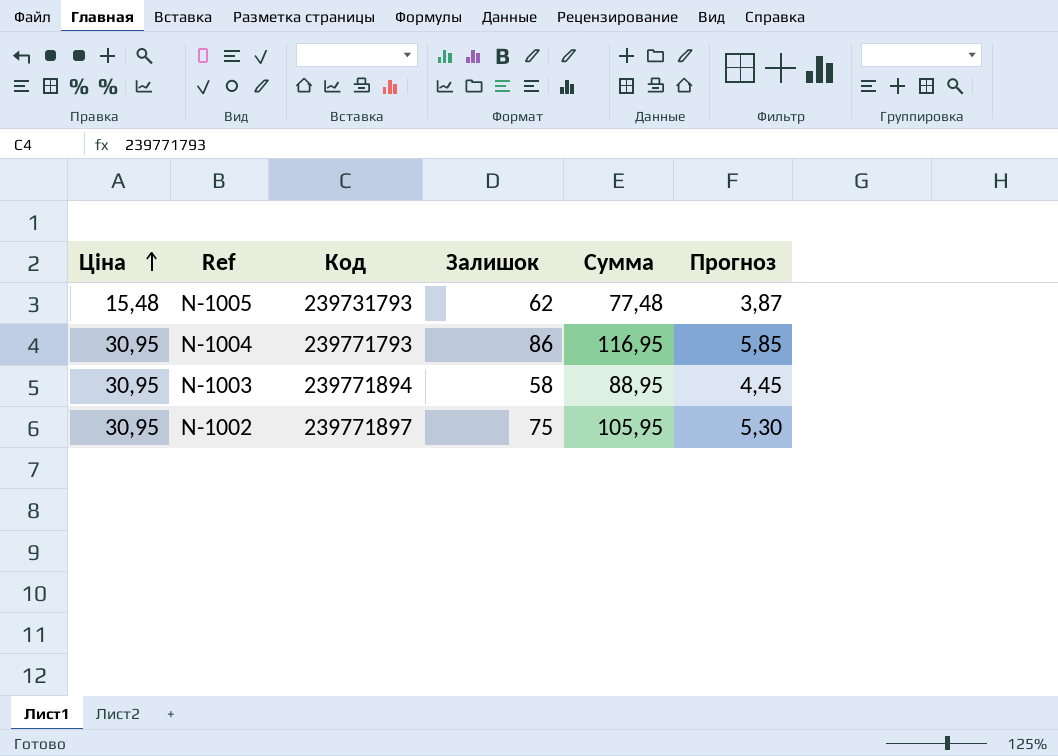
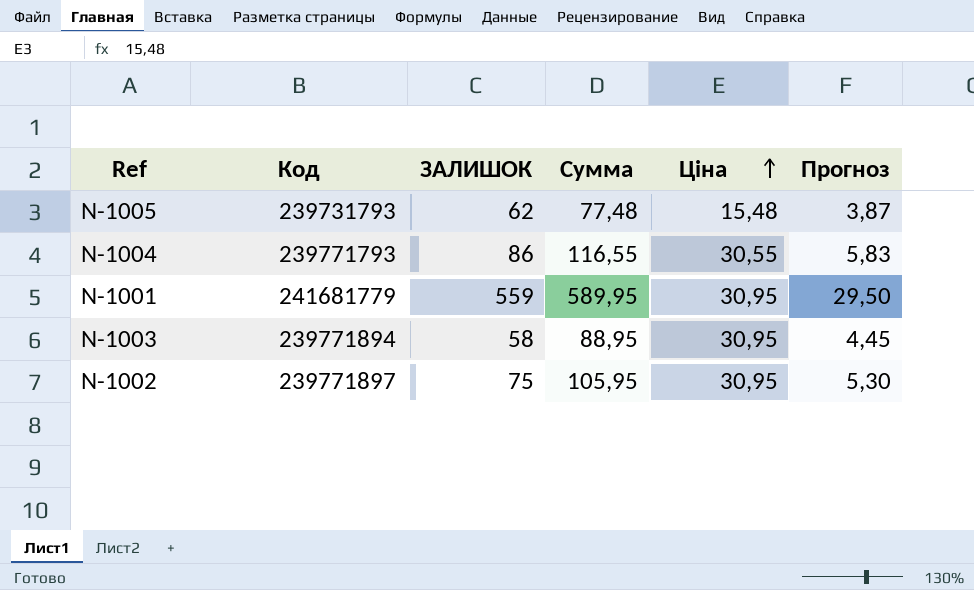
column name: Залишок -> ЗАЛИШОК
column Ціна | position: 1 -> 5
N-1004 | Сумма: 116,95 -> 116,55
N-1004 | Ціна: 30,95 -> 30,55
N-1004 | Прогноз: 5,85 -> 5,83
row N-1001: none -> 241681779 | 559 | 589,95 | 30,95 | 29,50

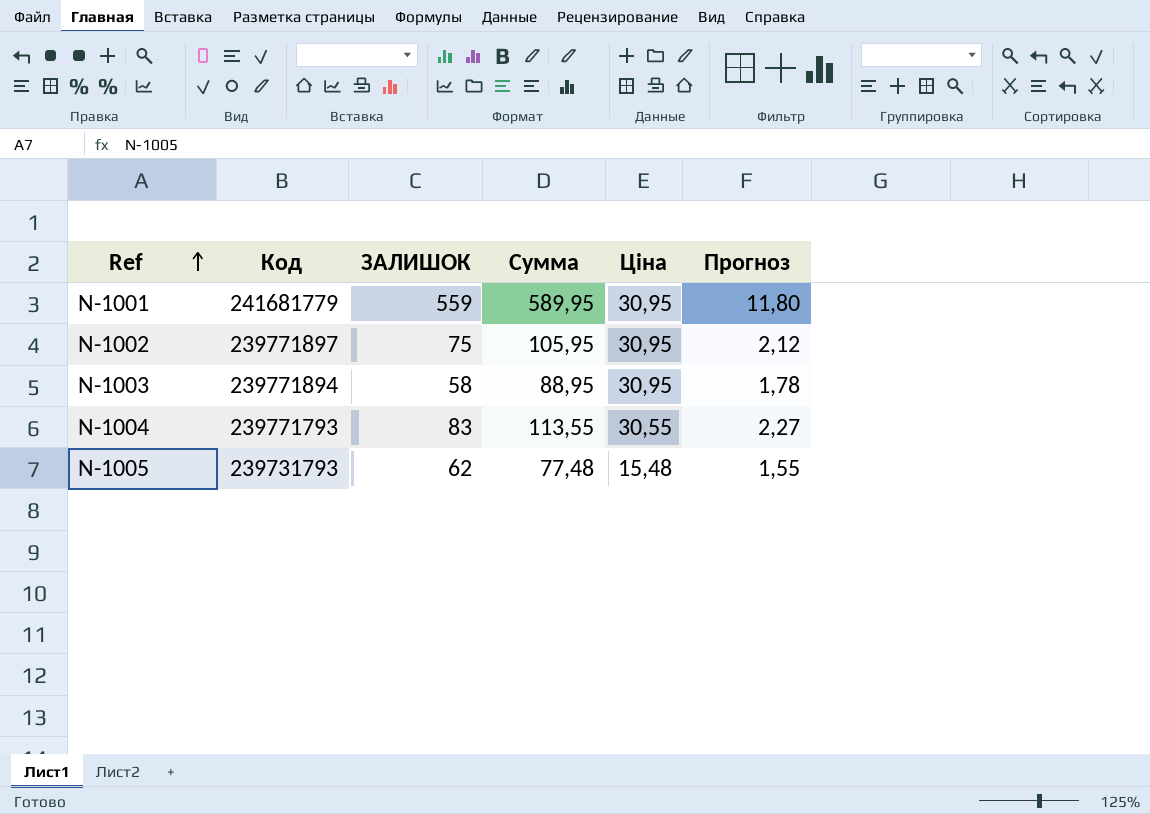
row order: Ціна ascending -> Ref ascending
column Прогноз | formula: [Сумма] * 0,05 -> [Сумма] * 0,02
N-1004 | ЗАЛИШОК: 86 -> 83
N-1004 | Сумма: 116,55 -> 113,55

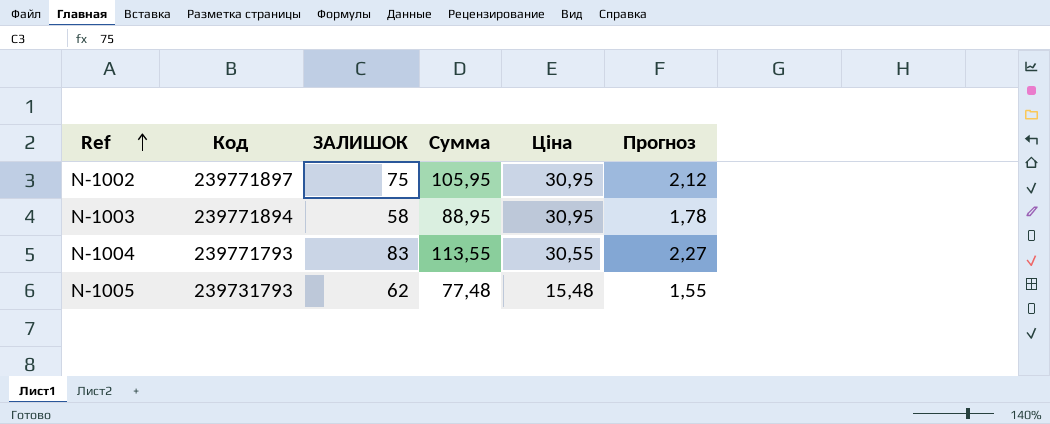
row N-1001: 241681779 | 559 | 589,95 | 30,95 | 11,80 -> none

